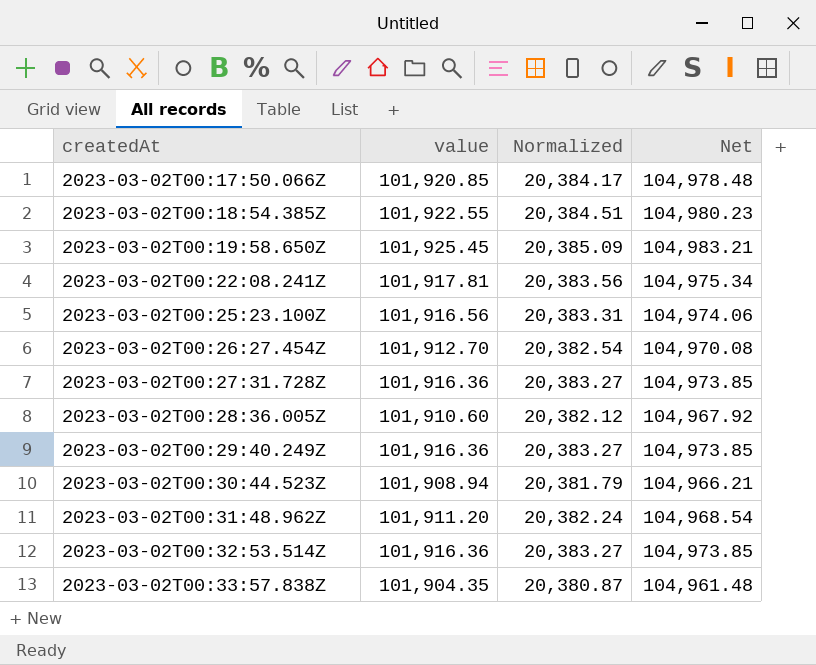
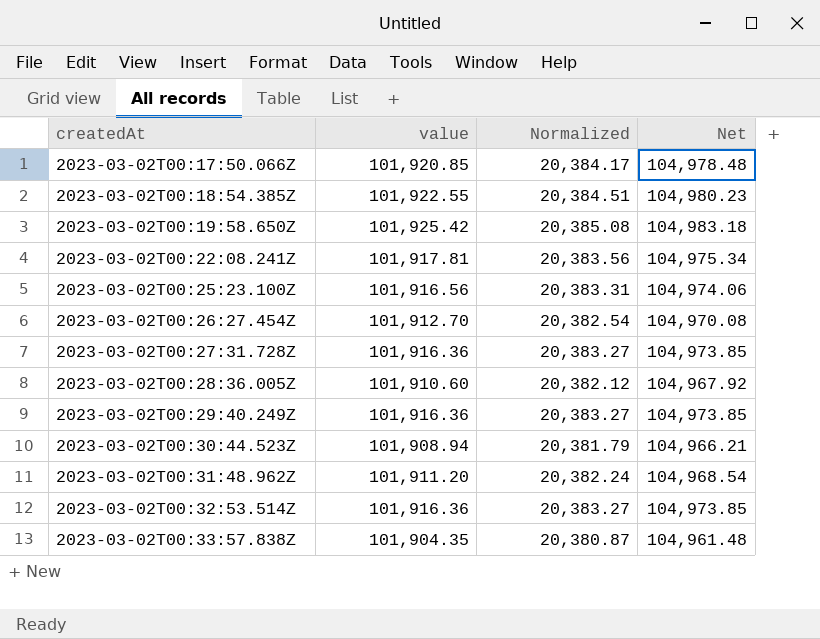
2023-03-02T00:19:58.650Z | value: 101,925.45 -> 101,925.42
2023-03-02T00:19:58.650Z | Normalized: 20,385.09 -> 20,385.08
2023-03-02T00:19:58.650Z | Net: 104,983.21 -> 104,983.18

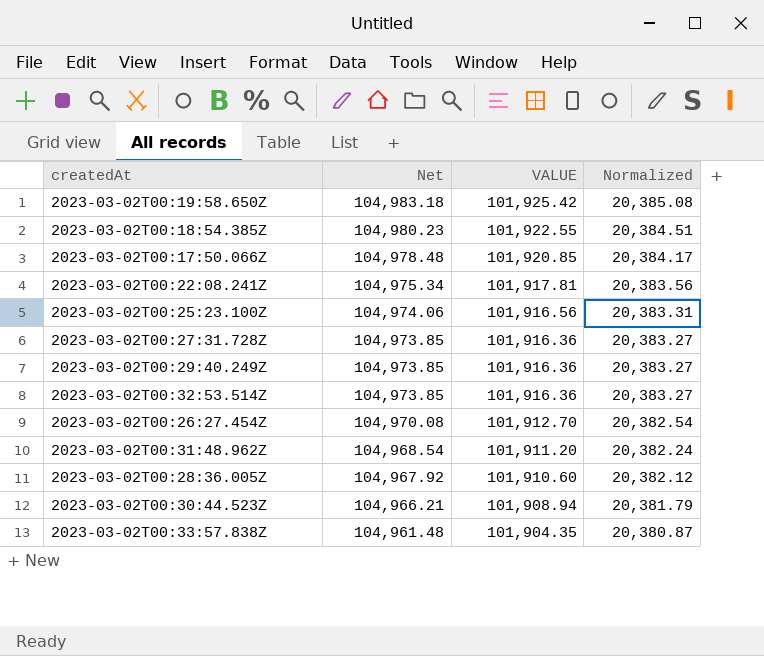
row order: createdAt ascending -> Net descending
column Net | position: 4 -> 2
column name: value -> VALUE

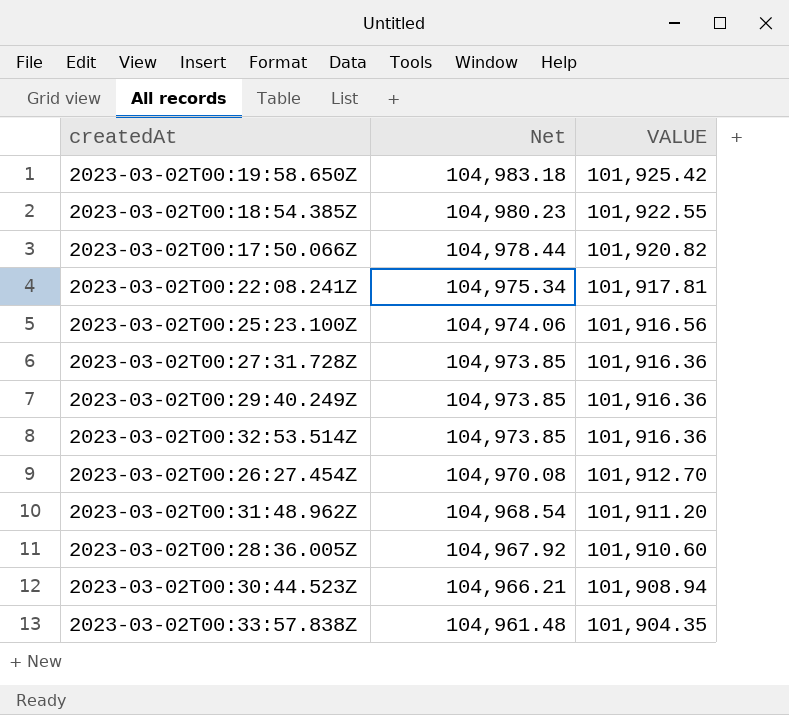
column Normalized | formula: [VALUE] * 0.2 -> none
2023-03-02T00:17:50.066Z | Net: 104,978.48 -> 104,978.44
2023-03-02T00:17:50.066Z | VALUE: 101,920.85 -> 101,920.82

